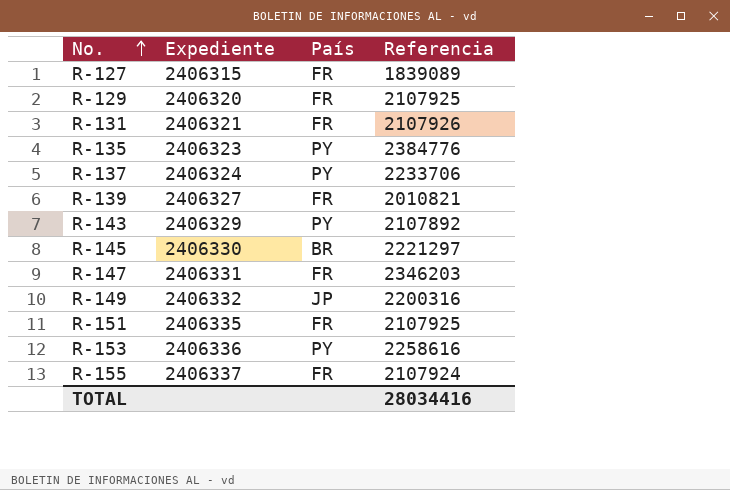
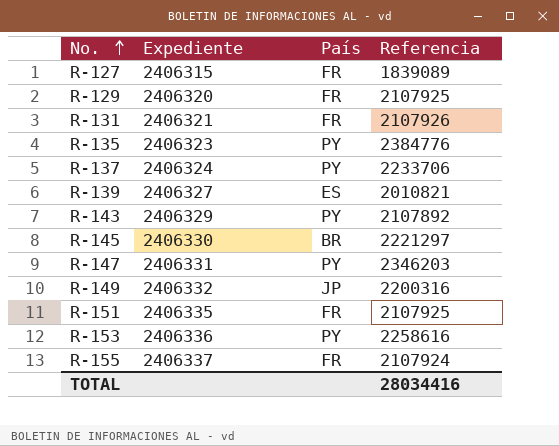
R-139 | País: FR -> ES
R-147 | País: FR -> PY

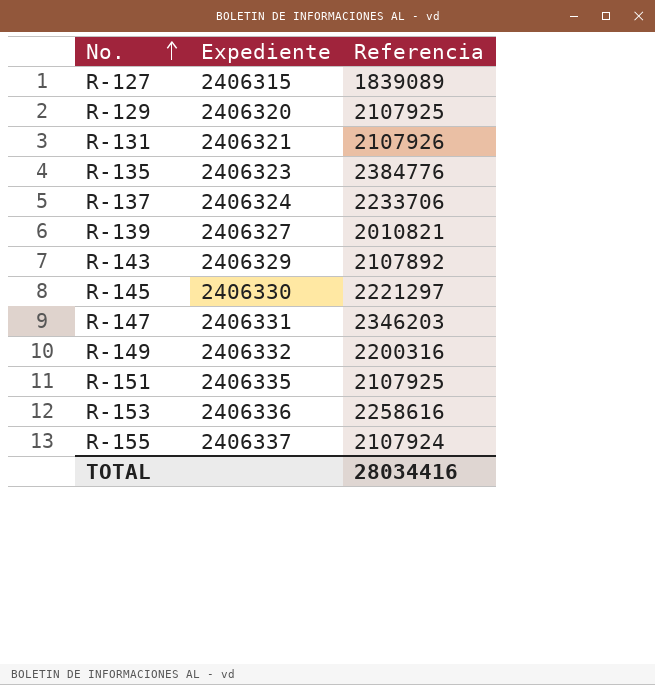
column País | position: 3 -> none

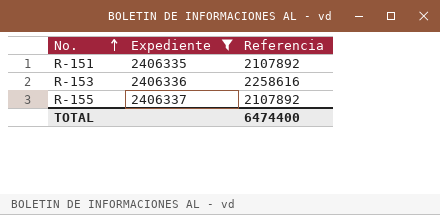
filter: none -> Expediente >= 2406335
R-151 | Referencia: 2107925 -> 2107892
R-155 | Referencia: 2107924 -> 2107892
TOTAL | Referencia: 28034416 -> 6474400

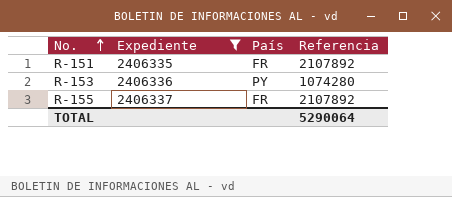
column País | position: none -> 3
R-153 | Referencia: 2258616 -> 1074280
TOTAL | Referencia: 6474400 -> 5290064

